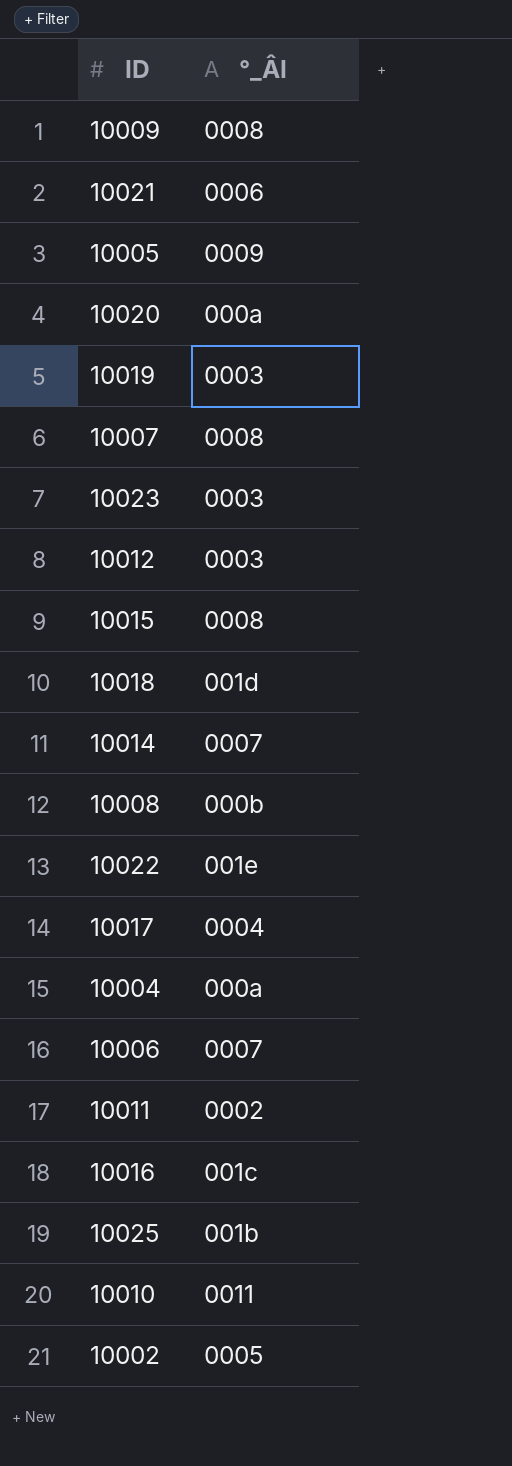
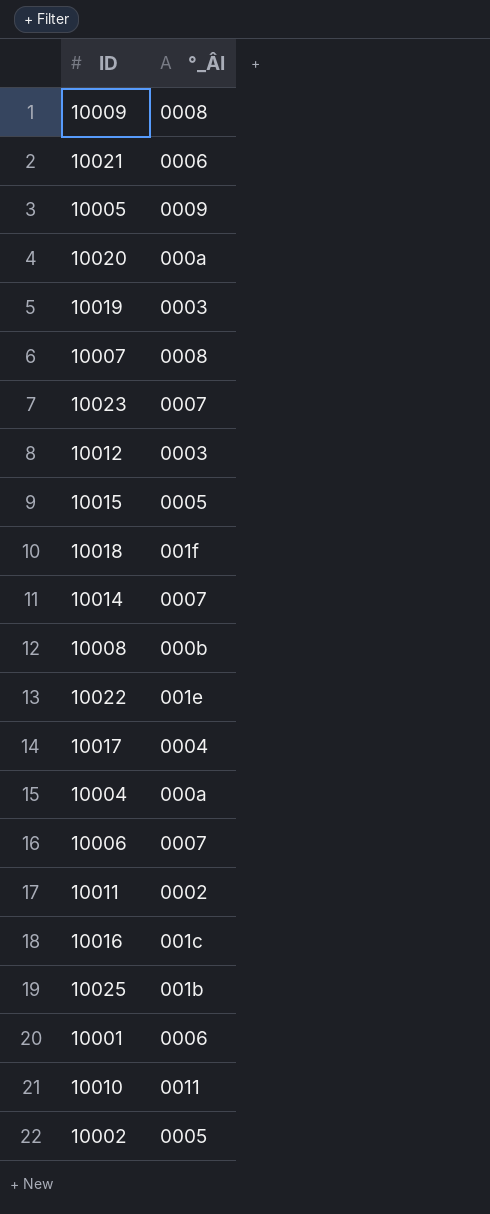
10023 | °_ÂI: 0003 -> 0007
10015 | °_ÂI: 0008 -> 0005
10018 | °_ÂI: 001d -> 001f
row 10001: none -> 0006

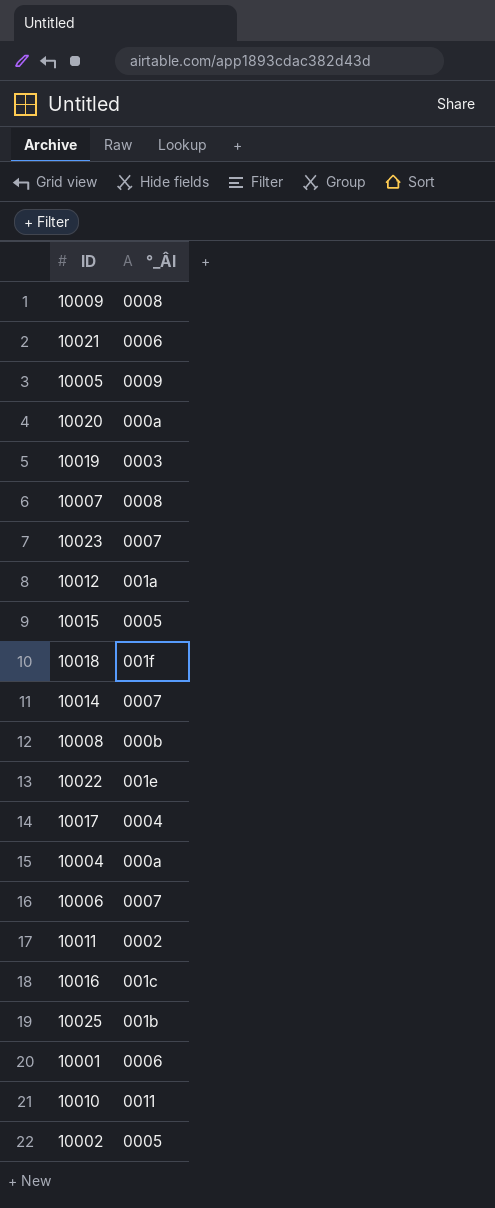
10012 | °_ÂI: 0003 -> 001a

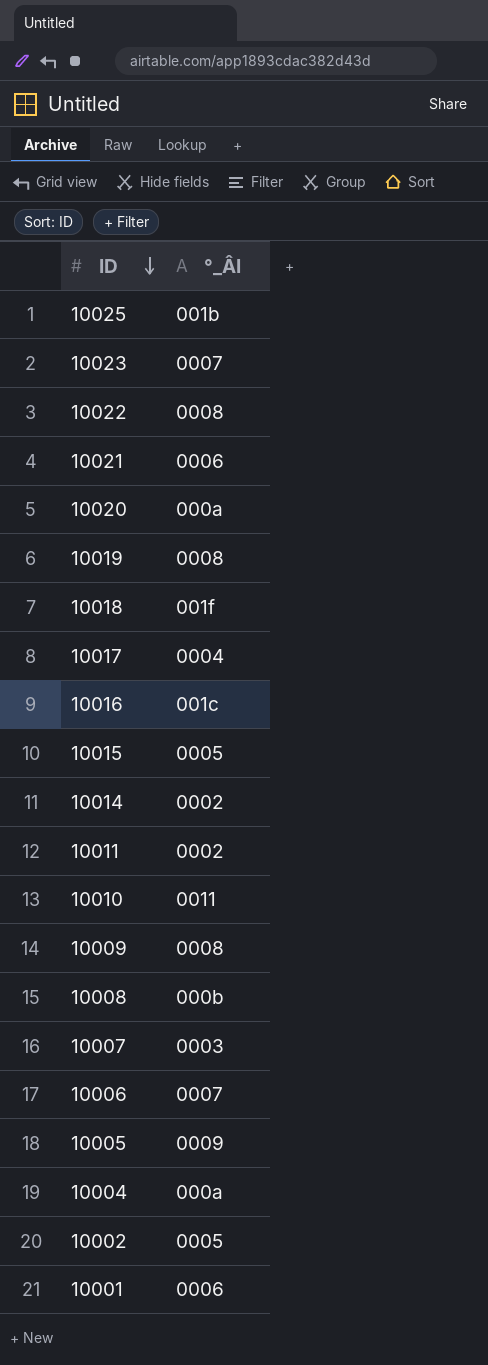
row order: none -> ID descending
row 10012: 001a -> none
10022 | °_ÂI: 001e -> 0008
10019 | °_ÂI: 0003 -> 0008
10014 | °_ÂI: 0007 -> 0002
10007 | °_ÂI: 0008 -> 0003

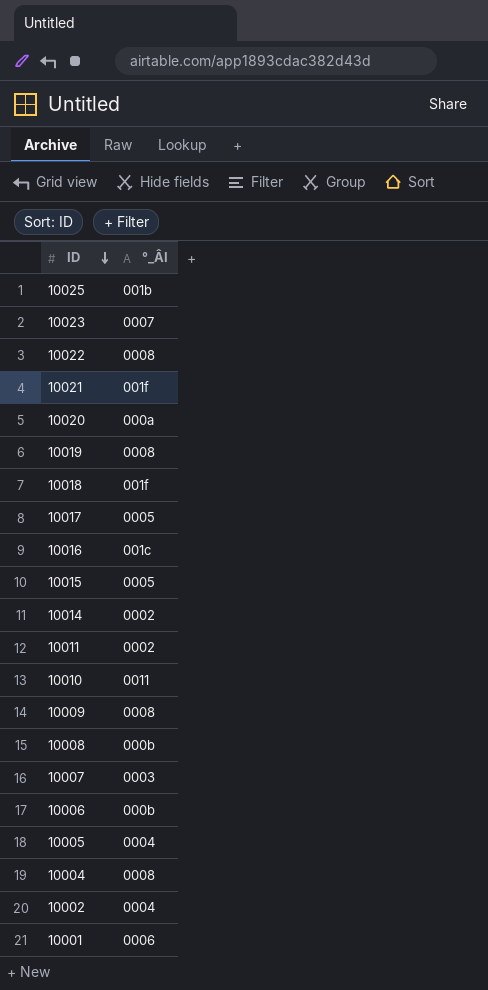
10021 | °_ÂI: 0006 -> 001f
10017 | °_ÂI: 0004 -> 0005
10006 | °_ÂI: 0007 -> 000b
10005 | °_ÂI: 0009 -> 0004
10004 | °_ÂI: 000a -> 0008
10002 | °_ÂI: 0005 -> 0004

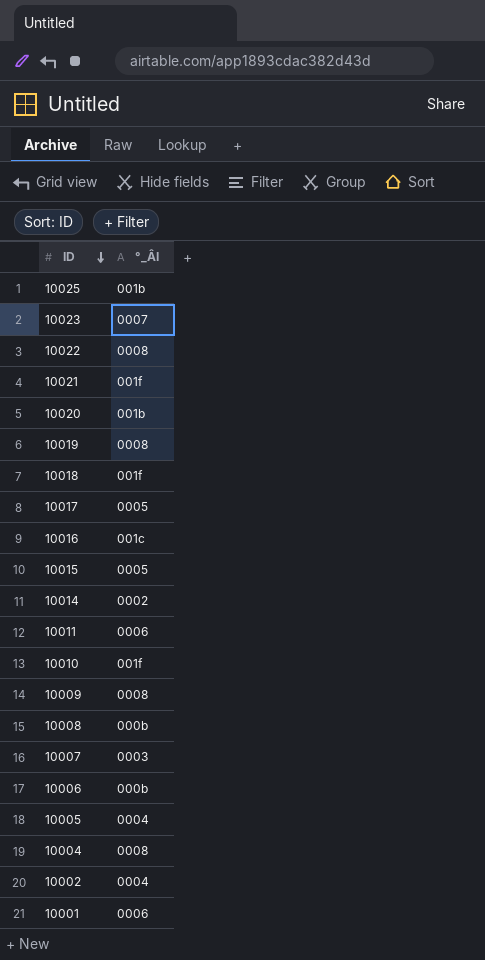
10020 | °_ÂI: 000a -> 001b
10011 | °_ÂI: 0002 -> 0006
10010 | °_ÂI: 0011 -> 001f

